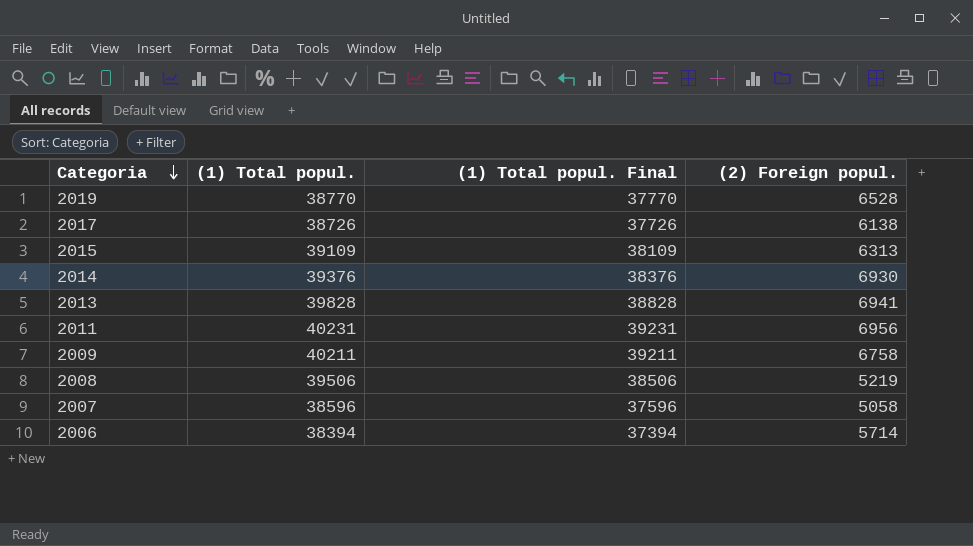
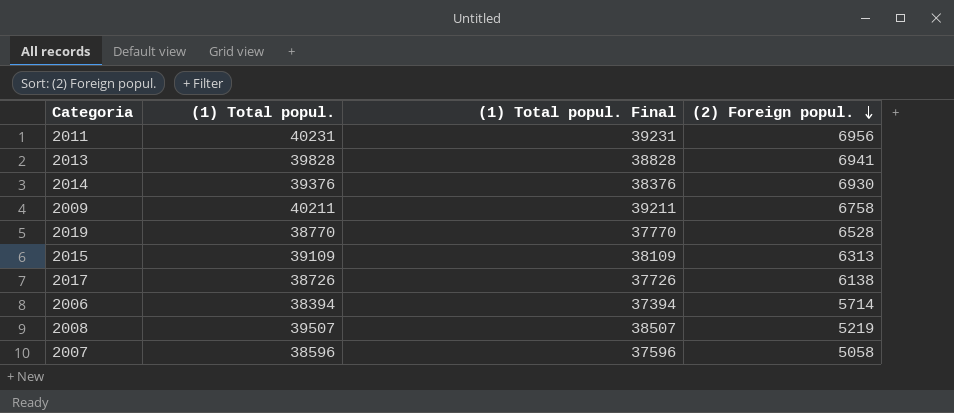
row order: Categoria descending -> (2) Foreign popul. descending
2008 | (1) Total popul.: 39506 -> 39507
2008 | (1) Total popul. Final: 38506 -> 38507

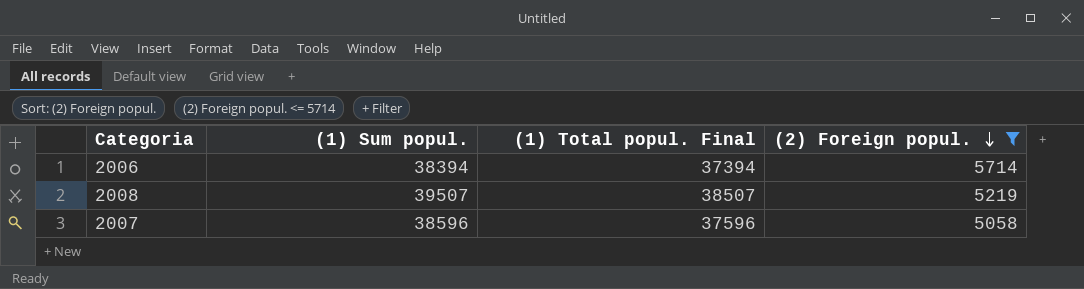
filter: none -> (2) Foreign popul. <= 5714
column name: (1) Total popul. -> (1) Sum popul.

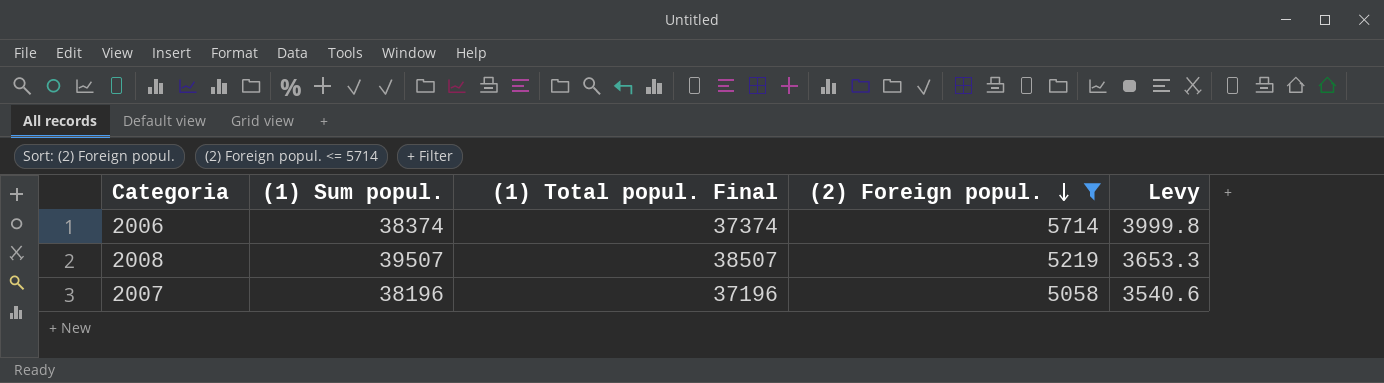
column Levy | formula: none -> [(2) Foreign popul.] * 0.7
2006 | (1) Sum popul.: 38394 -> 38374
2006 | (1) Total popul. Final: 37394 -> 37374
2007 | (1) Sum popul.: 38596 -> 38196
2007 | (1) Total popul. Final: 37596 -> 37196

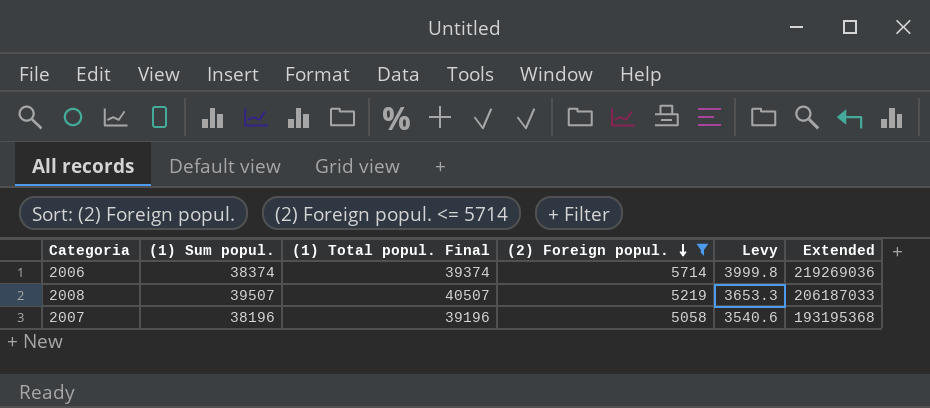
column (1) Total popul. Final | formula: [(1) Sum popul.] - 1000 -> [(1) Sum popul.] + 1000
column Extended | formula: none -> [(1) Sum popul.] * [(2) Foreign popul.]

